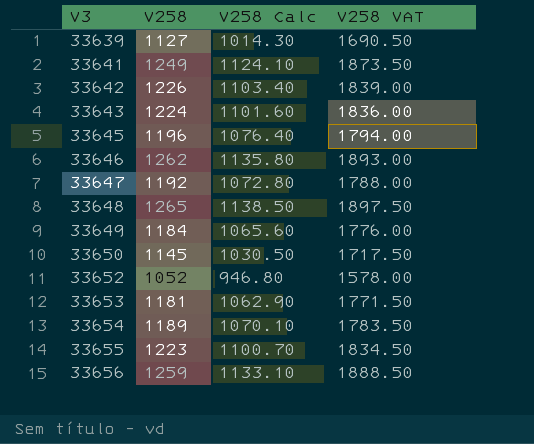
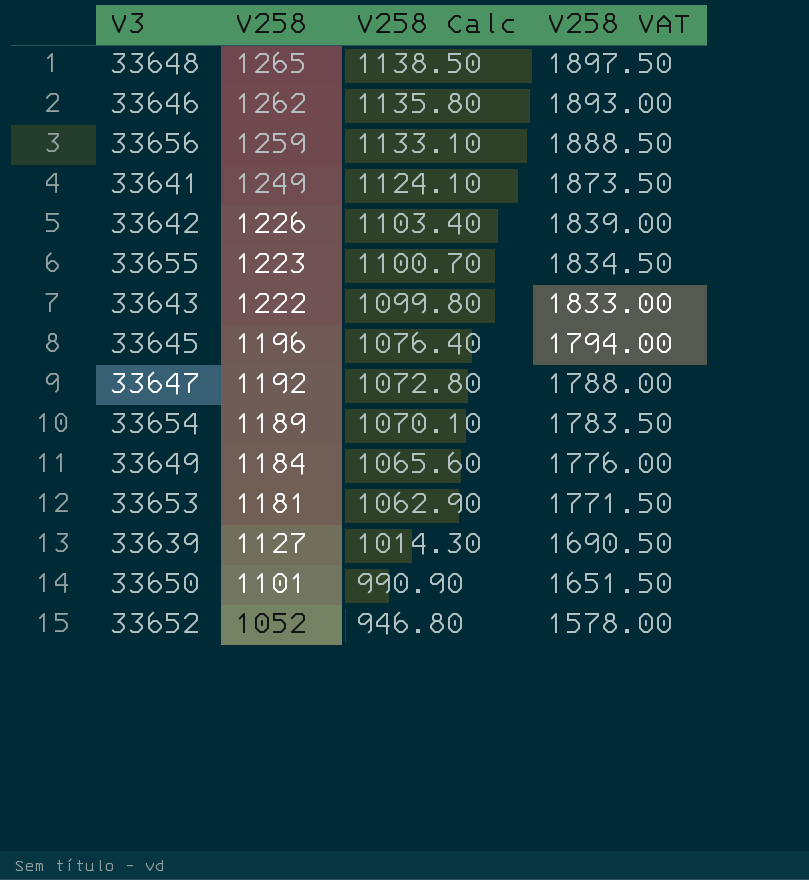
row order: V3 ascending -> V258 descending
33643 | V258: 1224 -> 1222
33643 | V258 Calc: 1101.60 -> 1099.80
33643 | V258 VAT: 1836.00 -> 1833.00
33650 | V258: 1145 -> 1101
33650 | V258 Calc: 1030.50 -> 990.90
33650 | V258 VAT: 1717.50 -> 1651.50

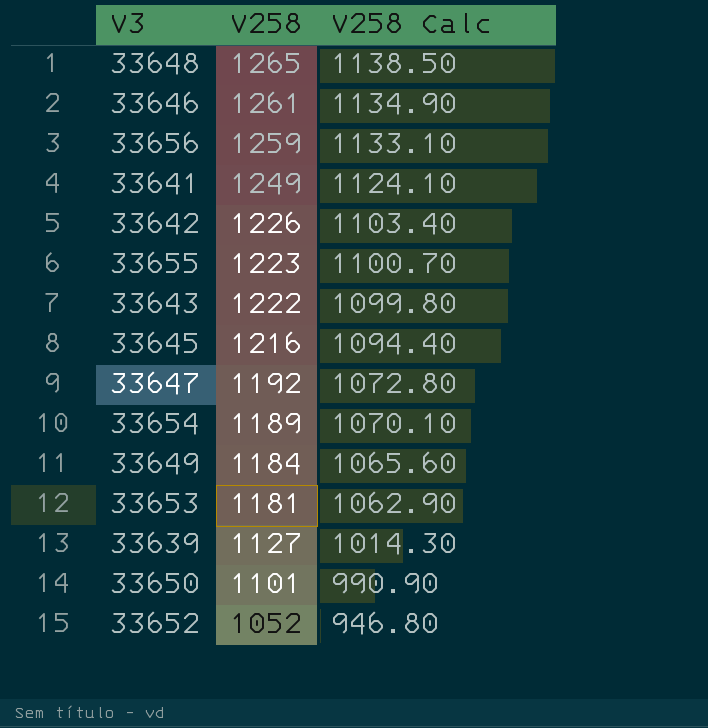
column V258 VAT | formula: [V258] * 1.5 -> none
33646 | V258: 1262 -> 1261
33646 | V258 Calc: 1135.80 -> 1134.90
33645 | V258: 1196 -> 1216
33645 | V258 Calc: 1076.40 -> 1094.40

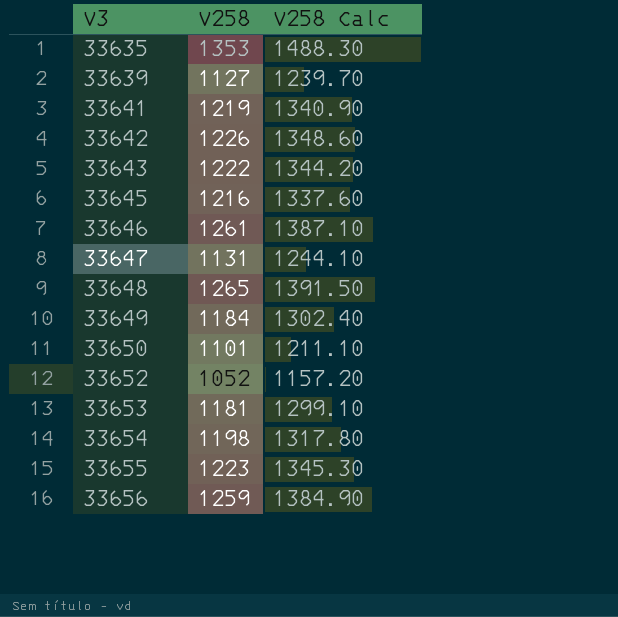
row order: V258 descending -> V3 ascending
column V258 Calc | formula: [V258] * 0.9 -> [V258] * 1.1
row 33635: none -> 1353 | 1488.30
33641 | V258: 1249 -> 1219
33647 | V258: 1192 -> 1131
33654 | V258: 1189 -> 1198

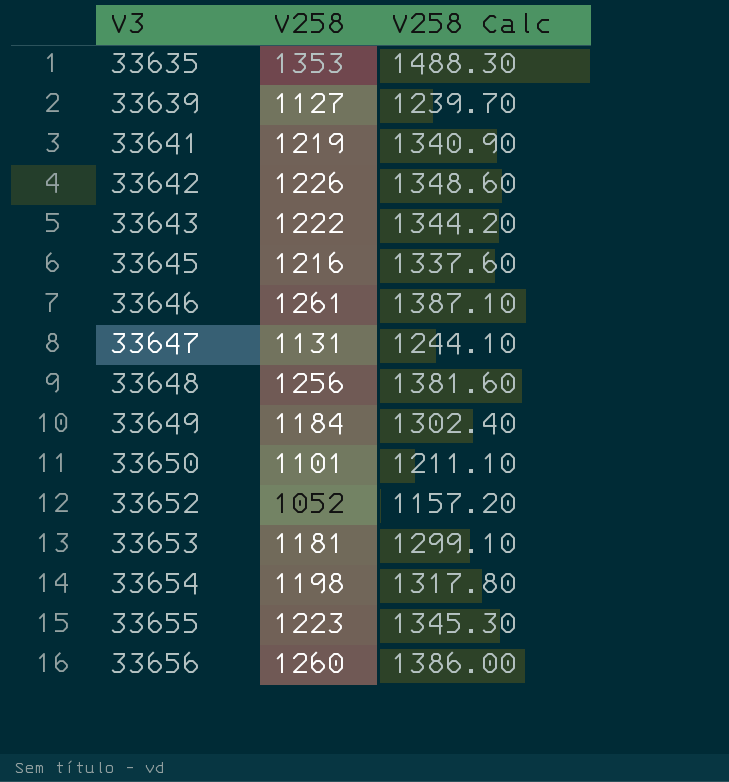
33648 | V258: 1265 -> 1256
33648 | V258 Calc: 1391.50 -> 1381.60
33656 | V258: 1259 -> 1260
33656 | V258 Calc: 1384.90 -> 1386.00

